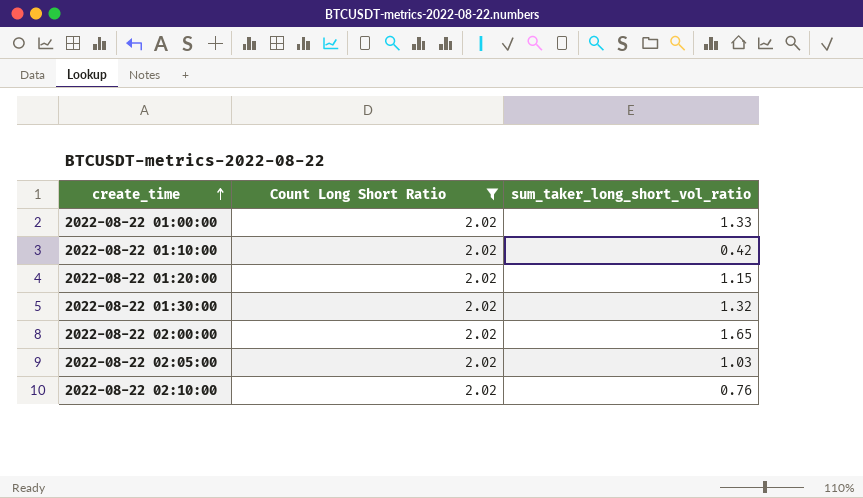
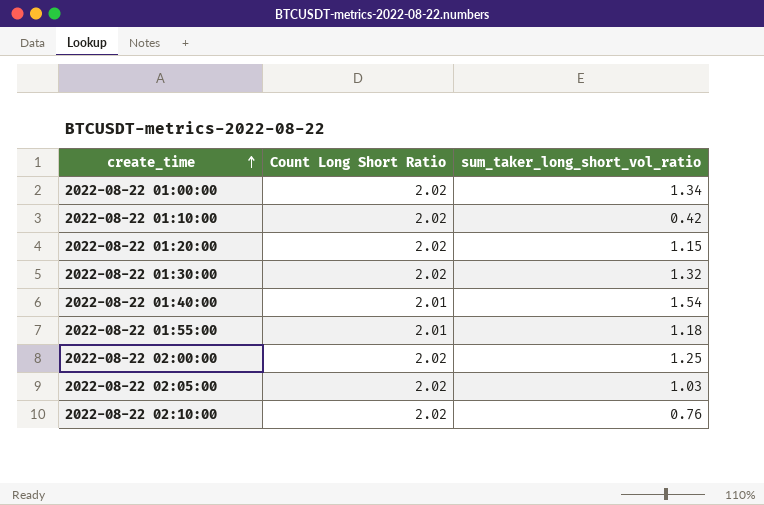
filter: Count Long Short Ratio = 2.02 -> none
2022-08-22 01:00:00 | sum_taker_long_short_vol_ratio: 1.33 -> 1.34
2022-08-22 02:00:00 | sum_taker_long_short_vol_ratio: 1.65 -> 1.25

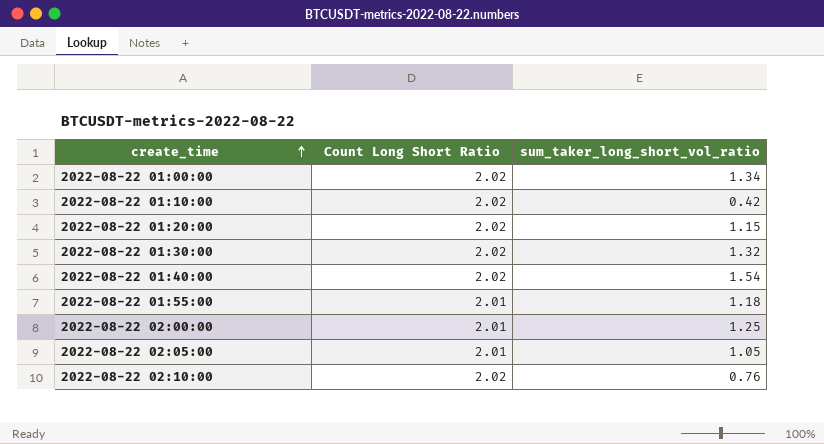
2022-08-22 01:40:00 | Count Long Short Ratio: 2.01 -> 2.02
2022-08-22 02:00:00 | Count Long Short Ratio: 2.02 -> 2.01
2022-08-22 02:05:00 | Count Long Short Ratio: 2.02 -> 2.01
2022-08-22 02:05:00 | sum_taker_long_short_vol_ratio: 1.03 -> 1.05

